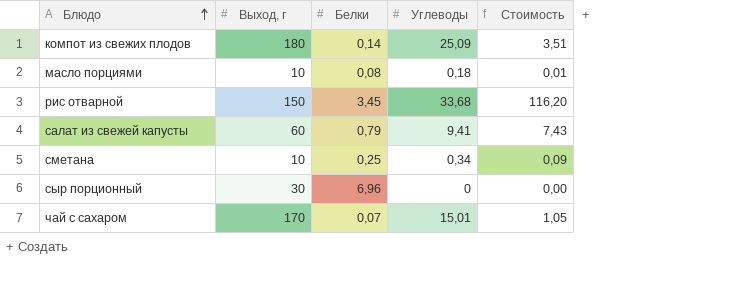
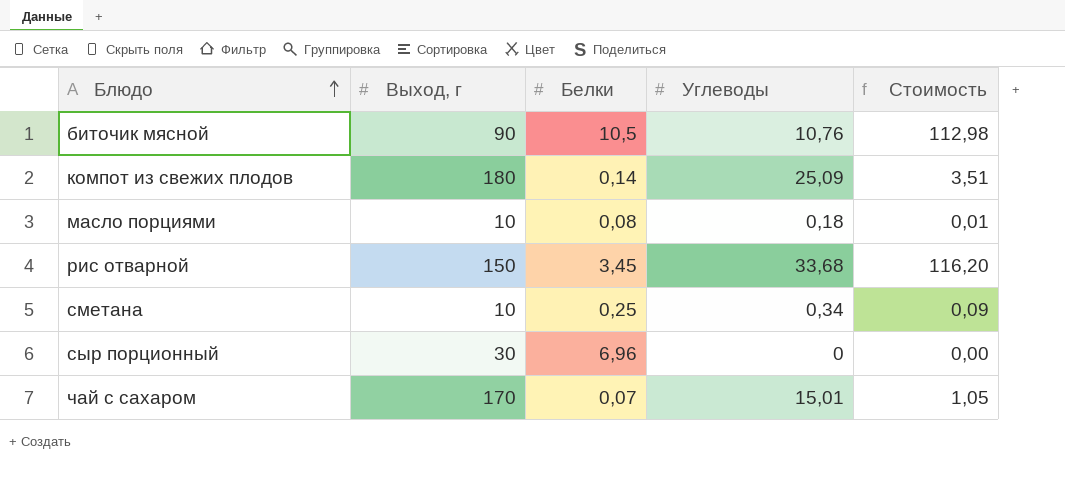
row салат из свежей капусты: 60 | 0,79 | 9,41 | 7,43 -> none
row биточик мясной: none -> 90 | 10,5 | 10,76 | 112,98

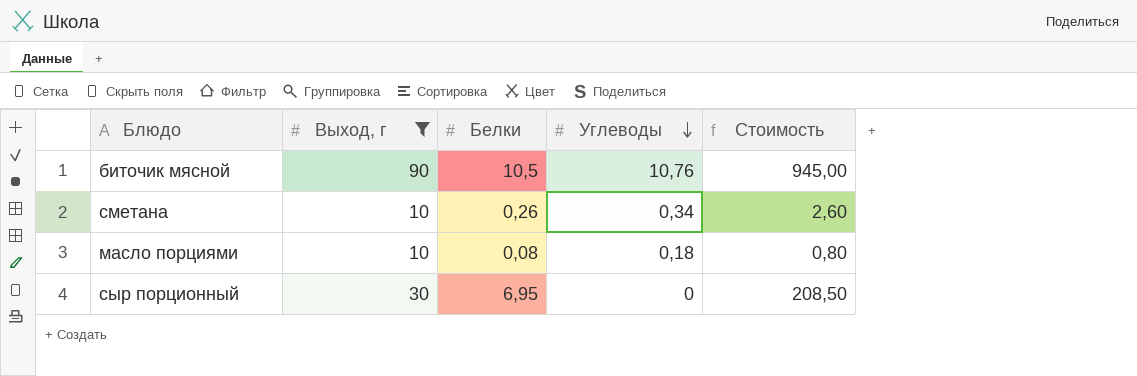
filter: none -> Выход, г <= 90
row order: Блюдо ascending -> Углеводы descending
column Стоимость | formula: [Белки] * [Углеводы] -> [Выход, г] * [Белки]
сметана | Белки: 0,25 -> 0,26
сыр порционный | Белки: 6,96 -> 6,95

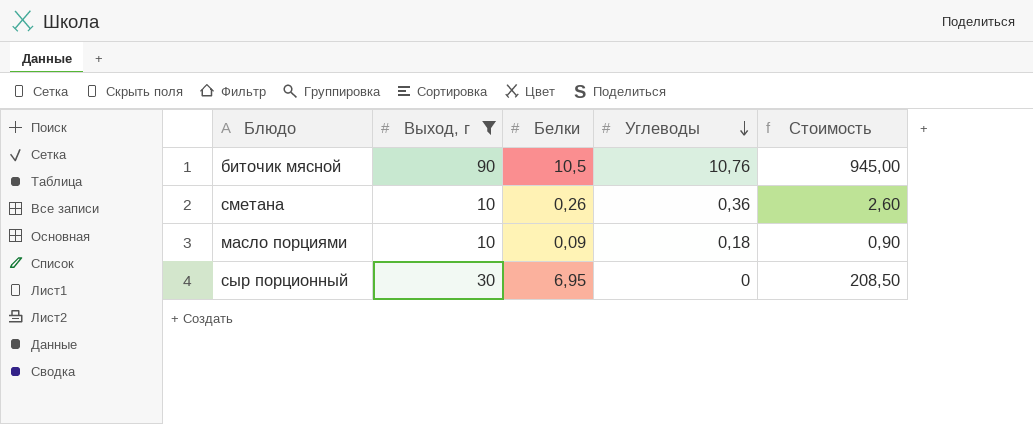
сметана | Углеводы: 0,34 -> 0,36
масло порциями | Белки: 0,08 -> 0,09
масло порциями | Стоимость: 0,80 -> 0,90

